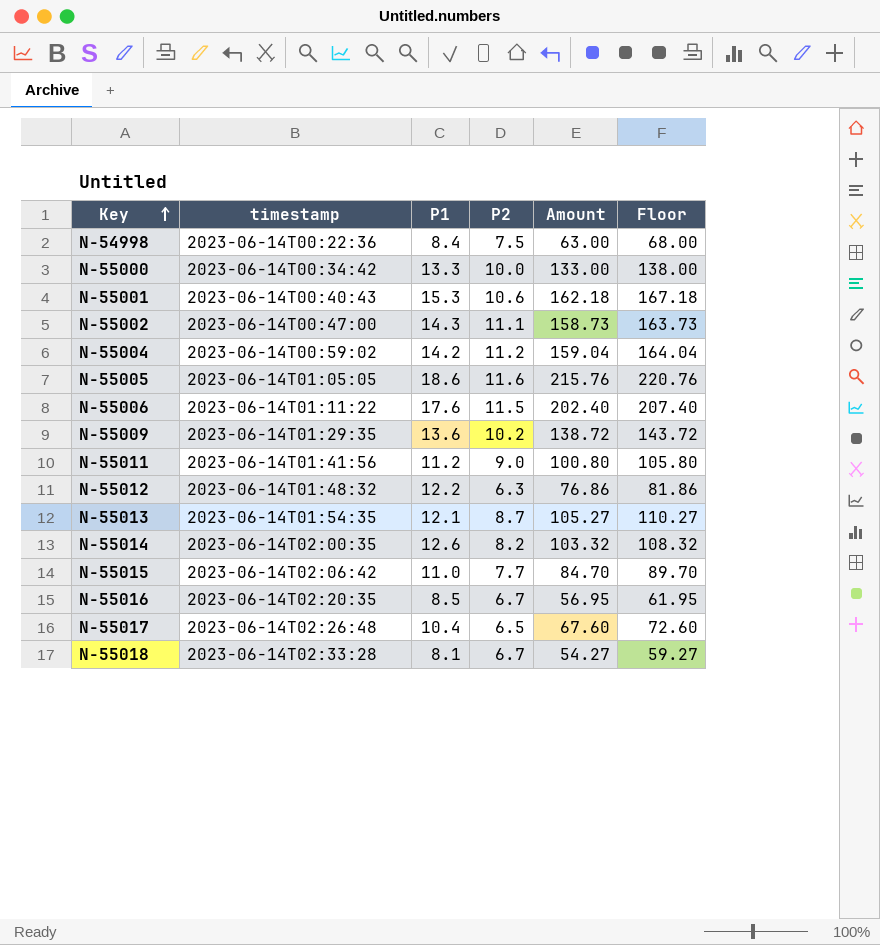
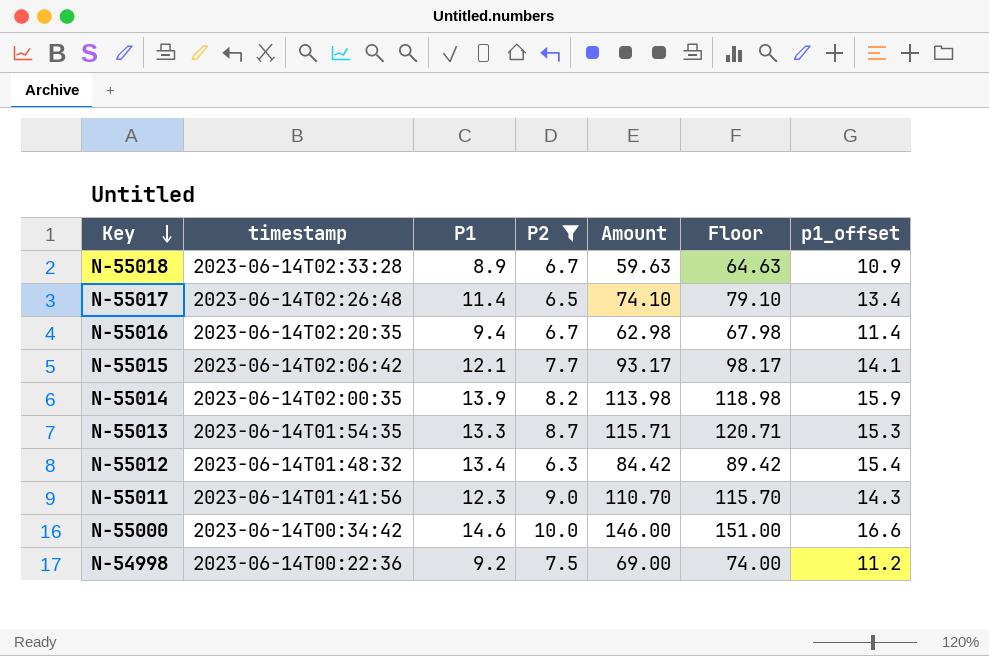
filter: none -> P2 <= 10.0
row order: Key ascending -> Key descending
column p1_offset | formula: none -> [P1] + 2
N-55018 | P1: 8.1 -> 8.9
N-55018 | Amount: 54.27 -> 59.63
N-55018 | Floor: 59.27 -> 64.63
N-55017 | P1: 10.4 -> 11.4
N-55017 | Amount: 67.60 -> 74.10
N-55017 | Floor: 72.60 -> 79.10
N-55016 | P1: 8.5 -> 9.4
N-55016 | Amount: 56.95 -> 62.98
N-55016 | Floor: 61.95 -> 67.98
N-55015 | P1: 11.0 -> 12.1
N-55015 | Amount: 84.70 -> 93.17
N-55015 | Floor: 89.70 -> 98.17
N-55014 | P1: 12.6 -> 13.9
N-55014 | Amount: 103.32 -> 113.98
N-55014 | Floor: 108.32 -> 118.98
N-55013 | P1: 12.1 -> 13.3
N-55013 | Amount: 105.27 -> 115.71
N-55013 | Floor: 110.27 -> 120.71
N-55012 | P1: 12.2 -> 13.4
N-55012 | Amount: 76.86 -> 84.42
N-55012 | Floor: 81.86 -> 89.42
N-55011 | P1: 11.2 -> 12.3
N-55011 | Amount: 100.80 -> 110.70
N-55011 | Floor: 105.80 -> 115.70
N-55000 | P1: 13.3 -> 14.6
N-55000 | Amount: 133.00 -> 146.00
N-55000 | Floor: 138.00 -> 151.00
N-54998 | P1: 8.4 -> 9.2
N-54998 | Amount: 63.00 -> 69.00
N-54998 | Floor: 68.00 -> 74.00

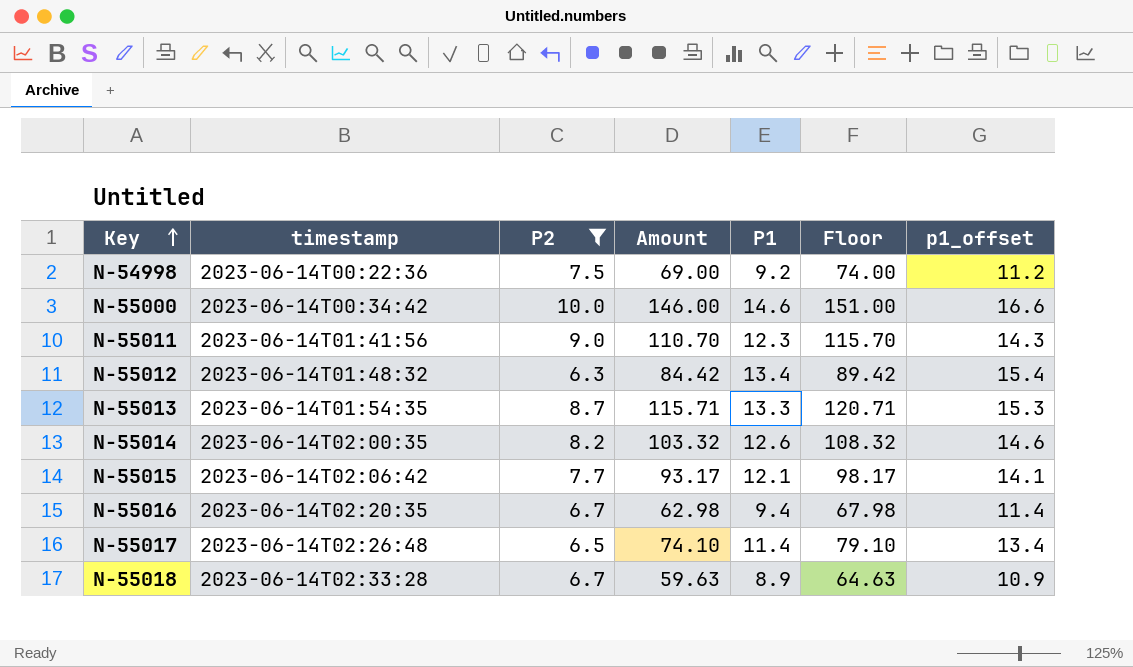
row order: Key descending -> Key ascending
column P1 | position: 3 -> 5
N-55014 | Amount: 113.98 -> 103.32
N-55014 | P1: 13.9 -> 12.6
N-55014 | Floor: 118.98 -> 108.32
N-55014 | p1_offset: 15.9 -> 14.6

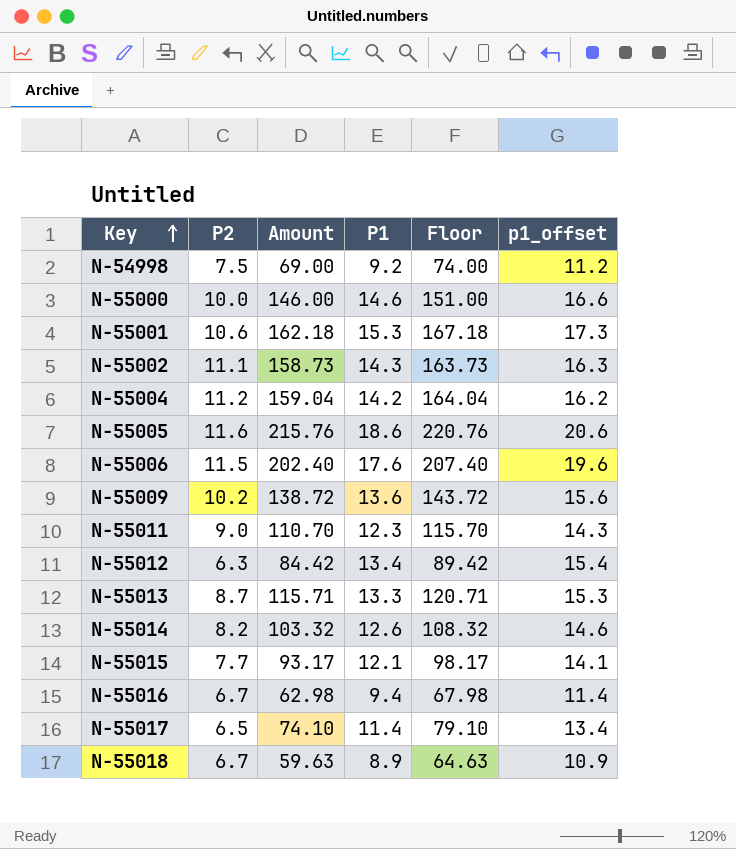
filter: P2 <= 10.0 -> none
column timestamp | position: 2 -> none

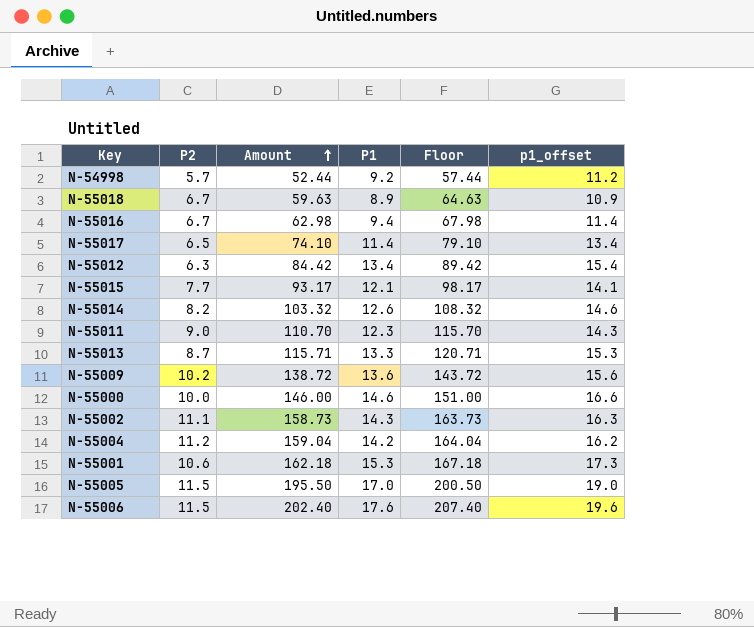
row order: Key ascending -> Amount ascending
N-54998 | P2: 7.5 -> 5.7
N-54998 | Amount: 69.00 -> 52.44
N-54998 | Floor: 74.00 -> 57.44
N-55005 | P2: 11.6 -> 11.5
N-55005 | Amount: 215.76 -> 195.50
N-55005 | P1: 18.6 -> 17.0
N-55005 | Floor: 220.76 -> 200.50
N-55005 | p1_offset: 20.6 -> 19.0

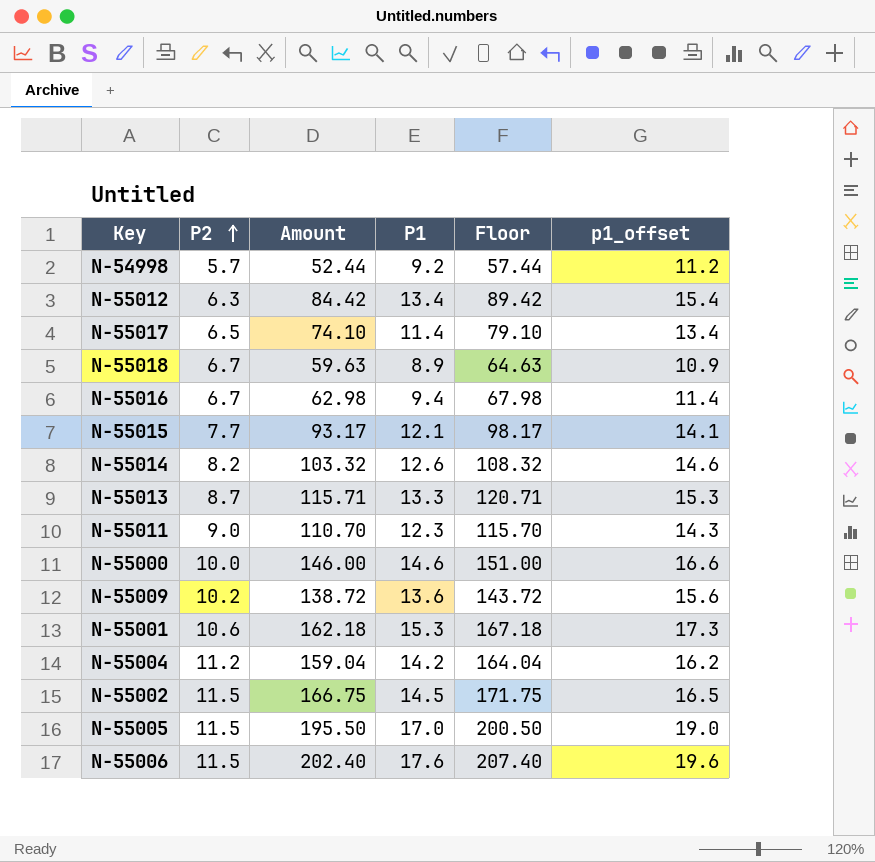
row order: Amount ascending -> P2 ascending
N-55002 | P2: 11.1 -> 11.5
N-55002 | Amount: 158.73 -> 166.75
N-55002 | P1: 14.3 -> 14.5
N-55002 | Floor: 163.73 -> 171.75
N-55002 | p1_offset: 16.3 -> 16.5

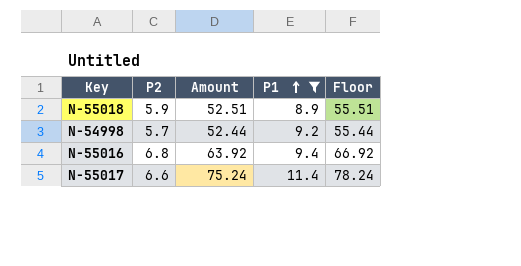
filter: none -> P1 <= 11.4
row order: P2 ascending -> P1 ascending
column p1_offset | formula: [P1] + 2 -> none
column Floor | formula: [Amount] + 5 -> [Amount] + 3
N-55018 | P2: 6.7 -> 5.9
N-55018 | Amount: 59.63 -> 52.51
N-55016 | P2: 6.7 -> 6.8
N-55016 | Amount: 62.98 -> 63.92
N-55017 | P2: 6.5 -> 6.6
N-55017 | Amount: 74.10 -> 75.24

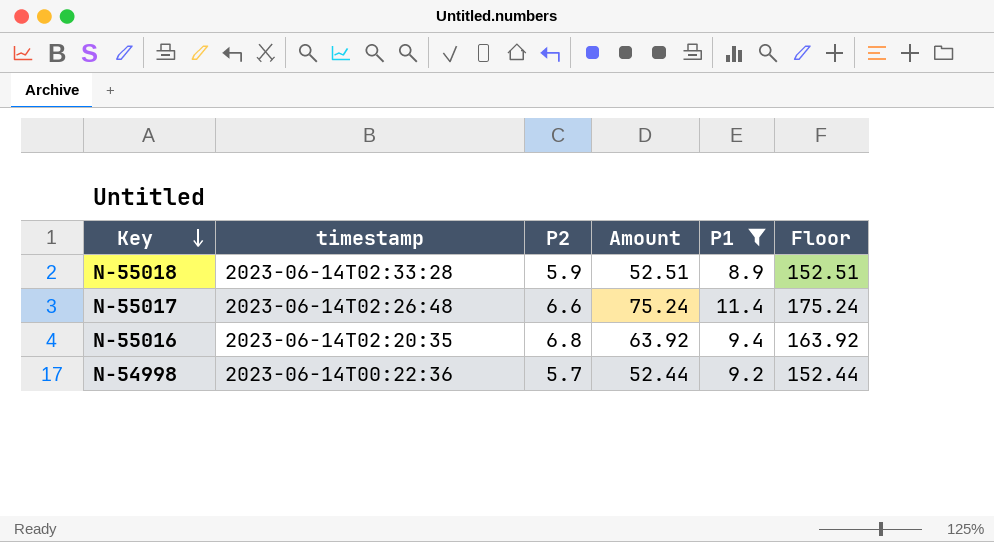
row order: P1 ascending -> Key descending
column timestamp | position: none -> 2
column Floor | formula: [Amount] + 3 -> [Amount] + 100

